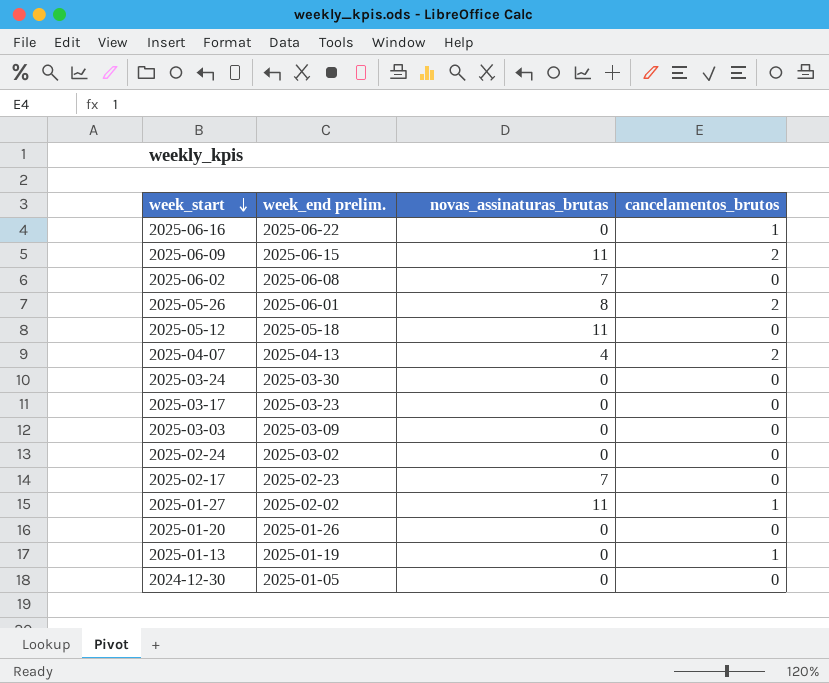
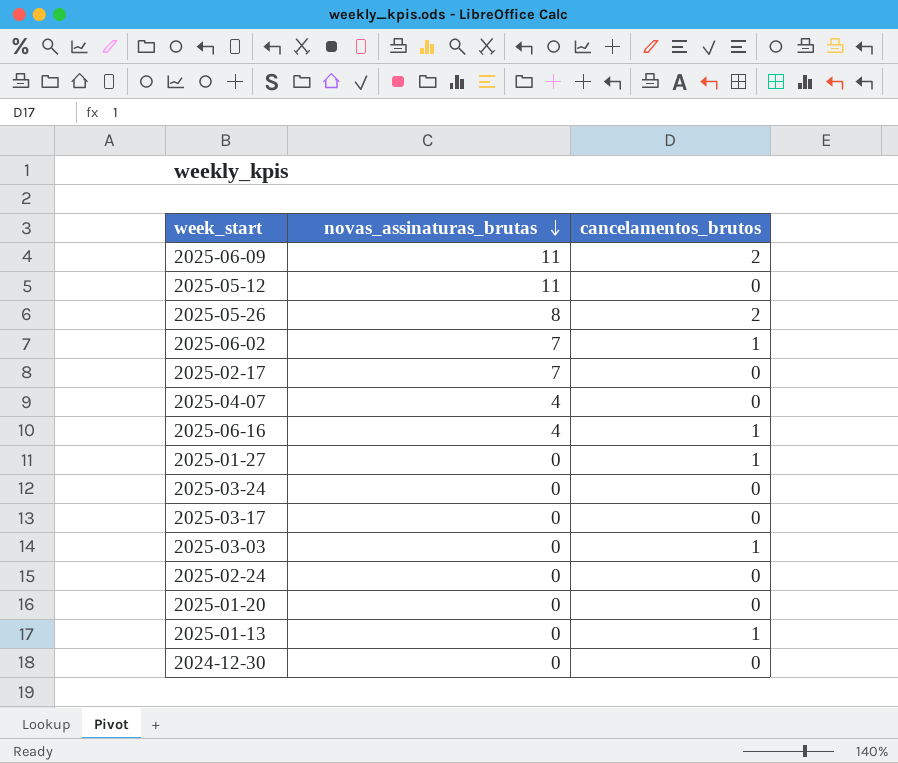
row order: week_start descending -> novas_assinaturas_brutas descending
column week_end prelim. | position: 2 -> none
2025-06-02 | cancelamentos_brutos: 0 -> 1
2025-04-07 | cancelamentos_brutos: 2 -> 0
2025-06-16 | novas_assinaturas_brutas: 0 -> 4
2025-01-27 | novas_assinaturas_brutas: 11 -> 0
2025-03-03 | cancelamentos_brutos: 0 -> 1

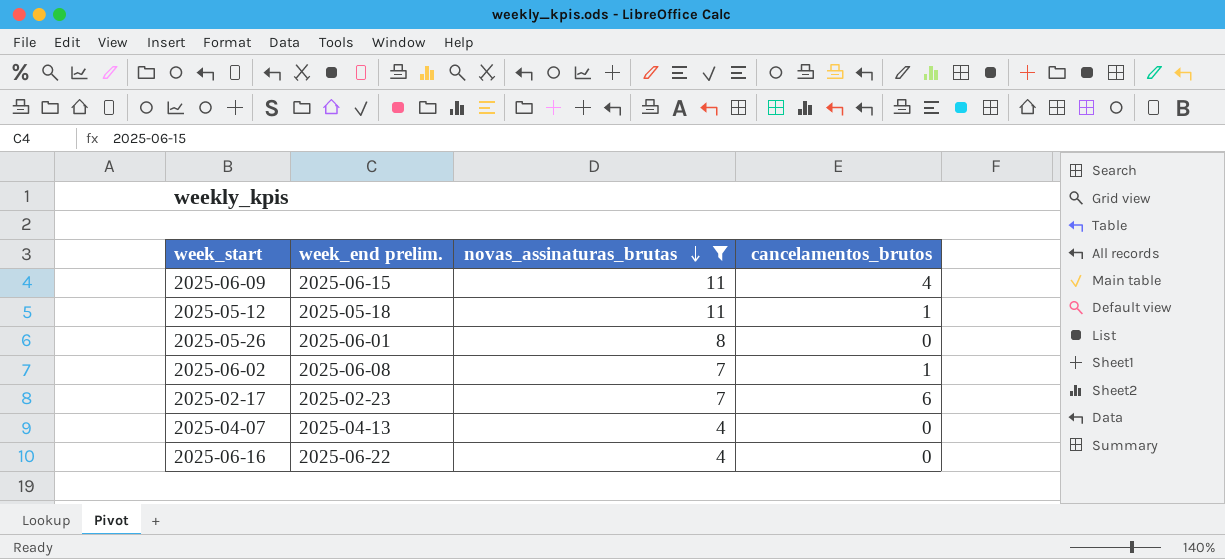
filter: none -> novas_assinaturas_brutas != 0
column week_end prelim. | position: none -> 2
2025-06-09 | cancelamentos_brutos: 2 -> 4
2025-05-12 | cancelamentos_brutos: 0 -> 1
2025-05-26 | cancelamentos_brutos: 2 -> 0
2025-02-17 | cancelamentos_brutos: 0 -> 6
2025-06-16 | cancelamentos_brutos: 1 -> 0

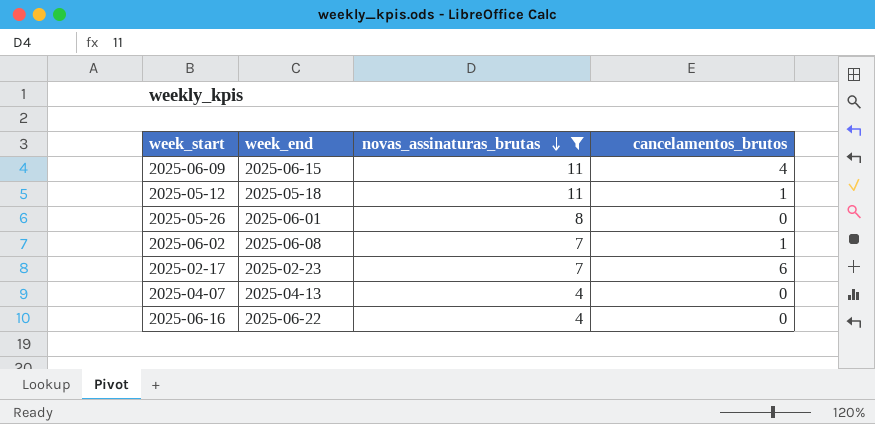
column name: week_end prelim. -> week_end

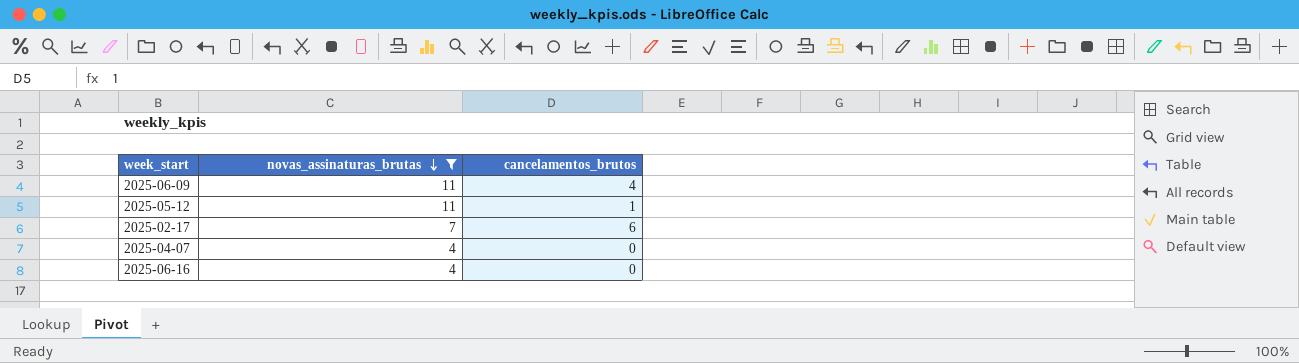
column week_end | position: 2 -> none
row 2025-05-26: 2025-06-01 | 8 | 0 -> none
row 2025-06-02: 2025-06-08 | 7 | 1 -> none

